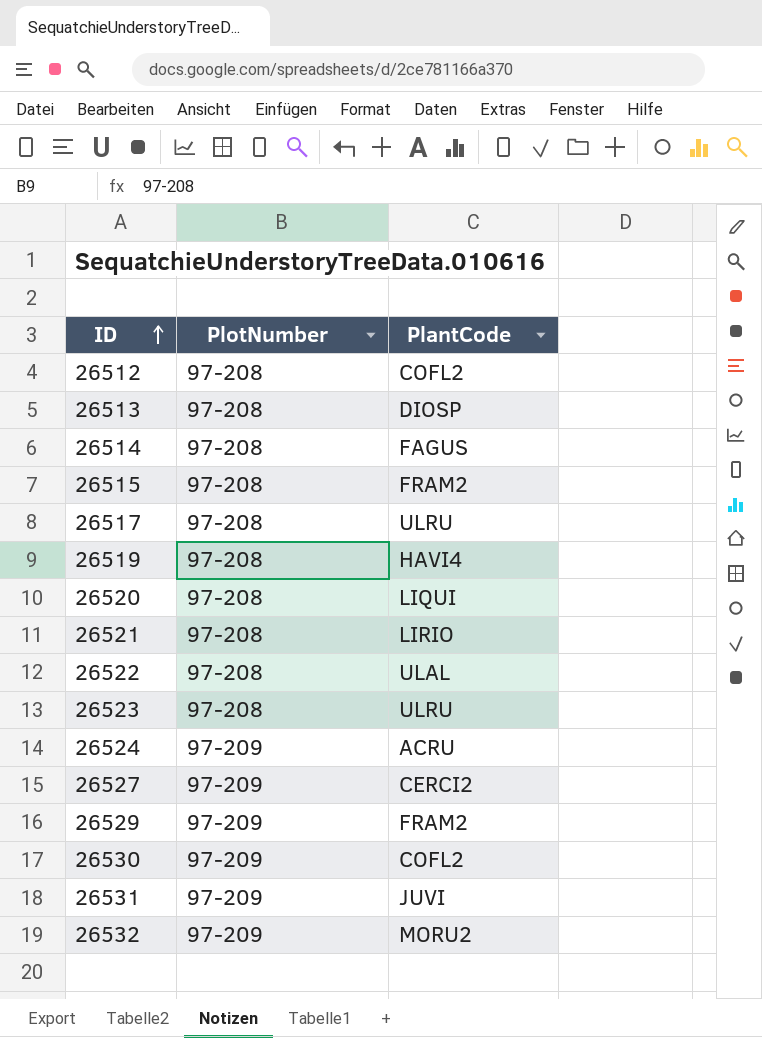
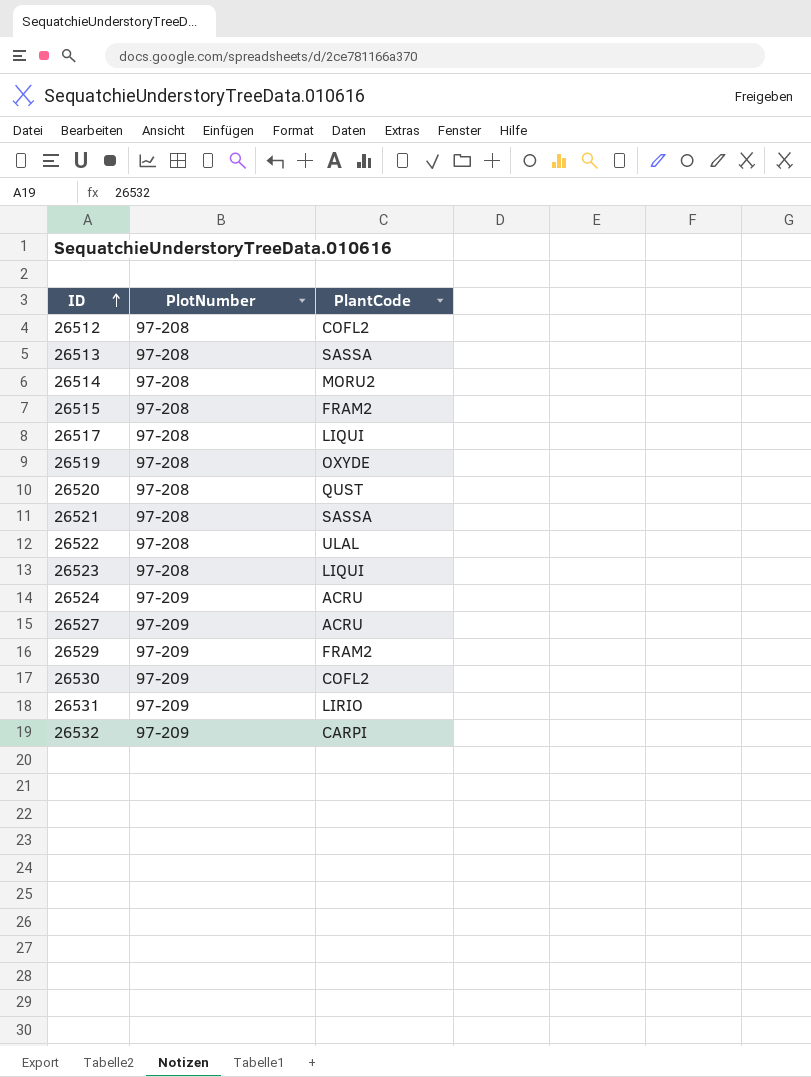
26513 | PlantCode: DIOSP -> SASSA
26514 | PlantCode: FAGUS -> MORU2
26517 | PlantCode: ULRU -> LIQUI
26519 | PlantCode: HAVI4 -> OXYDE
26520 | PlantCode: LIQUI -> QUST
26521 | PlantCode: LIRIO -> SASSA
26523 | PlantCode: ULRU -> LIQUI
26527 | PlantCode: CERCI2 -> ACRU
26531 | PlantCode: JUVI -> LIRIO
26532 | PlantCode: MORU2 -> CARPI

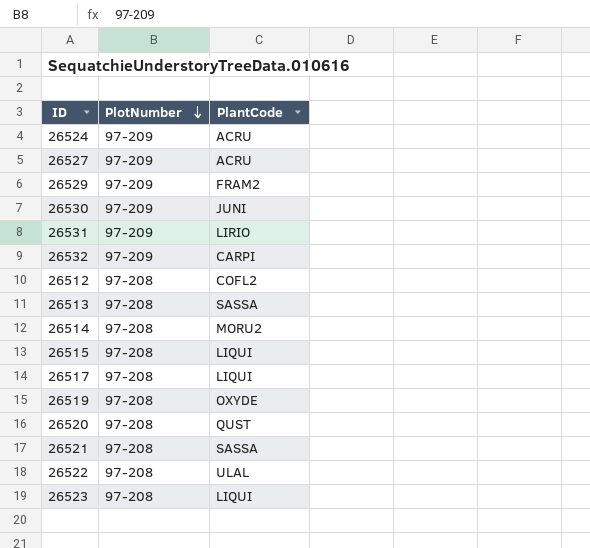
row order: ID ascending -> PlotNumber descending
26530 | PlantCode: COFL2 -> JUNI
26515 | PlantCode: FRAM2 -> LIQUI

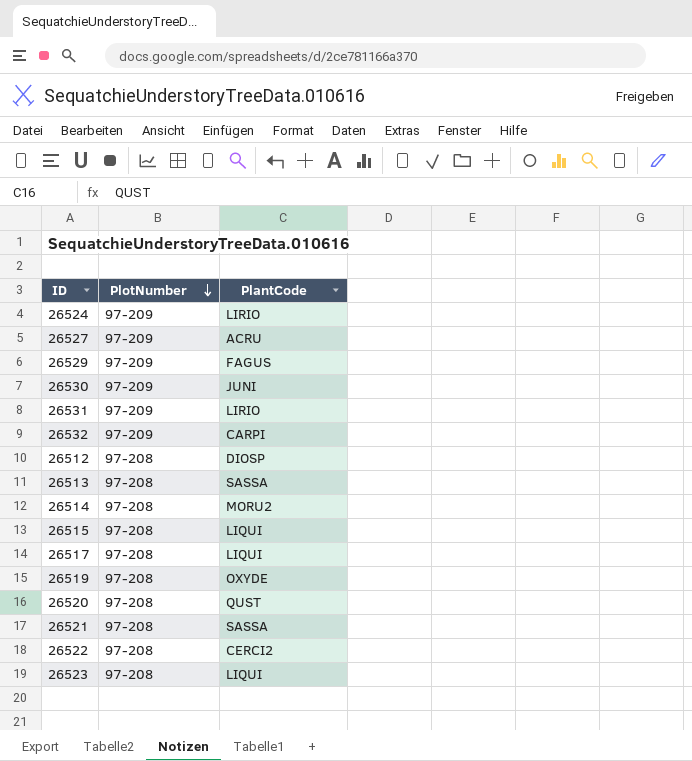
26524 | PlantCode: ACRU -> LIRIO
26529 | PlantCode: FRAM2 -> FAGUS
26512 | PlantCode: COFL2 -> DIOSP
26522 | PlantCode: ULAL -> CERCI2

